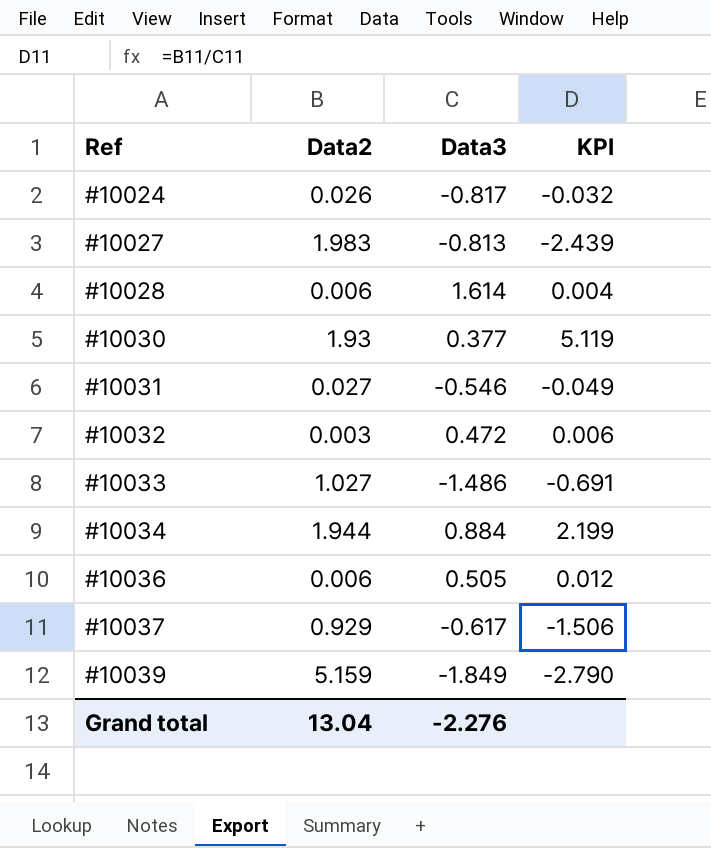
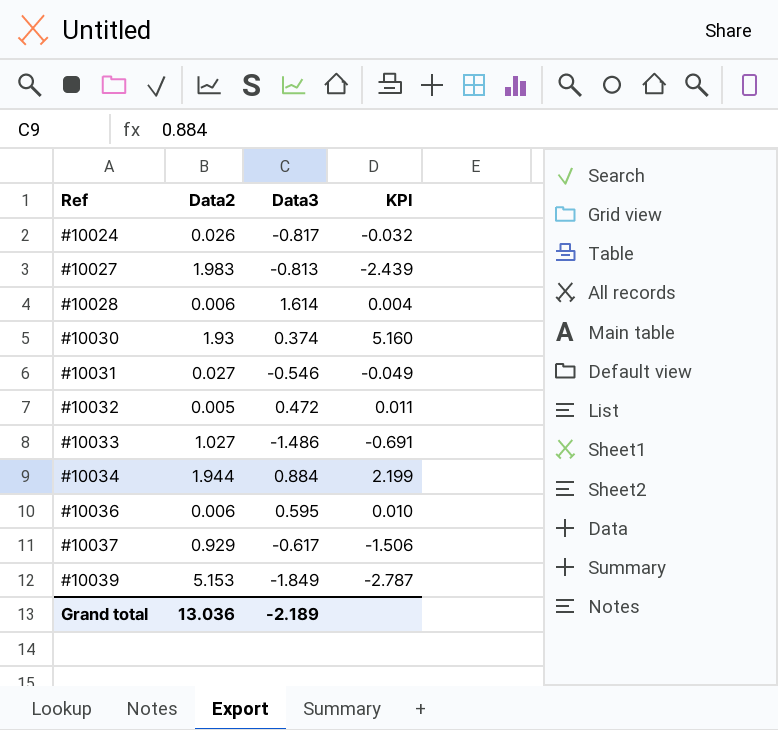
#10030 | Data3: 0.377 -> 0.374
#10030 | KPI: 5.119 -> 5.160
#10032 | Data2: 0.003 -> 0.005
#10032 | KPI: 0.006 -> 0.011
#10036 | Data3: 0.505 -> 0.595
#10036 | KPI: 0.012 -> 0.010
#10039 | Data2: 5.159 -> 5.153
#10039 | KPI: -2.790 -> -2.787
Grand total | Data2: 13.04 -> 13.036
Grand total | Data3: -2.276 -> -2.189

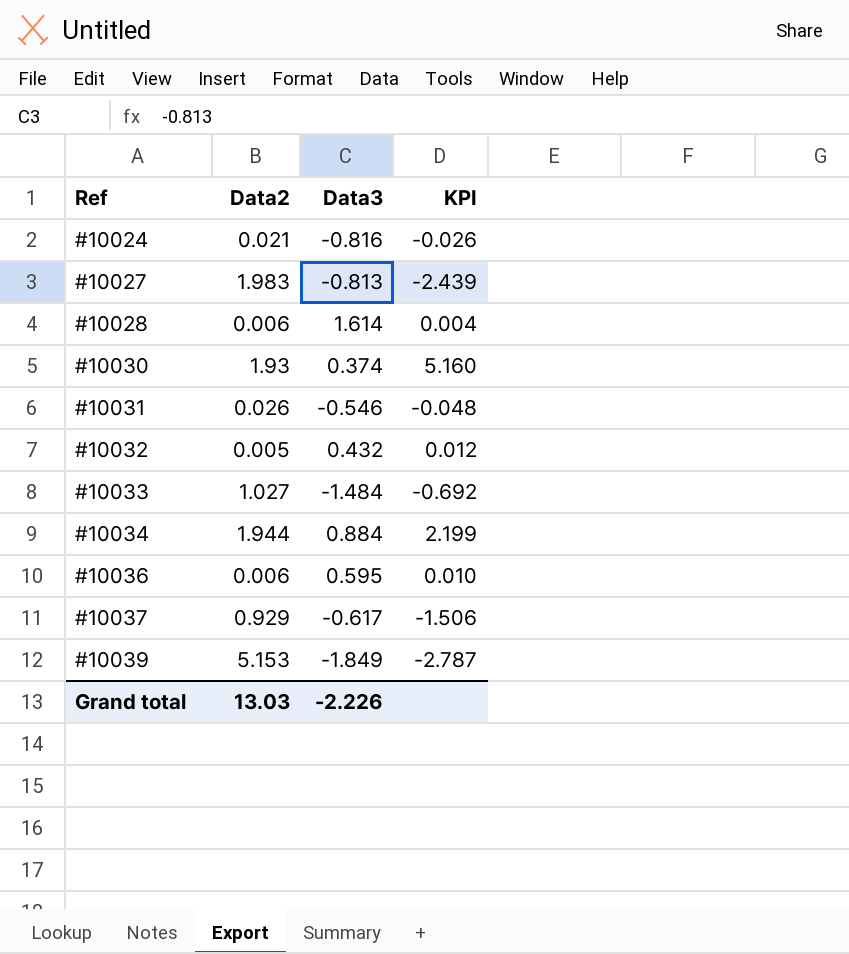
#10024 | Data2: 0.026 -> 0.021
#10024 | Data3: -0.817 -> -0.816
#10024 | KPI: -0.032 -> -0.026
#10031 | Data2: 0.027 -> 0.026
#10031 | KPI: -0.049 -> -0.048
#10032 | Data3: 0.472 -> 0.432
#10032 | KPI: 0.011 -> 0.012
#10033 | Data3: -1.486 -> -1.484
#10033 | KPI: -0.691 -> -0.692
Grand total | Data2: 13.036 -> 13.03
Grand total | Data3: -2.189 -> -2.226

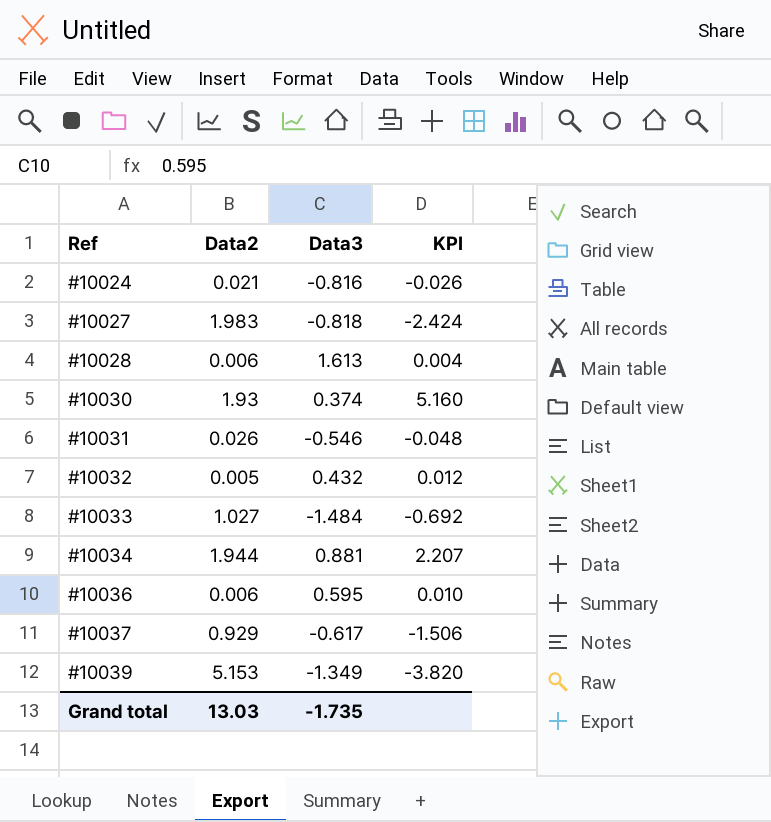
#10027 | Data3: -0.813 -> -0.818
#10027 | KPI: -2.439 -> -2.424
#10028 | Data3: 1.614 -> 1.613
#10034 | Data3: 0.884 -> 0.881
#10034 | KPI: 2.199 -> 2.207
#10039 | Data3: -1.849 -> -1.349
#10039 | KPI: -2.787 -> -3.820
Grand total | Data3: -2.226 -> -1.735

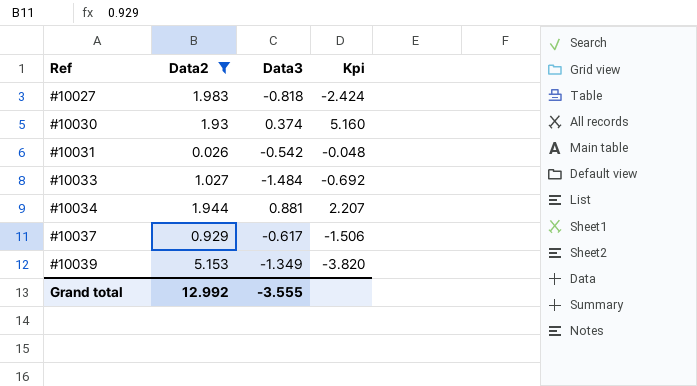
filter: none -> Data2 >= 0.026
column name: KPI -> Kpi
#10031 | Data3: -0.546 -> -0.542
Grand total | Data2: 13.03 -> 12.992
Grand total | Data3: -1.735 -> -3.555

